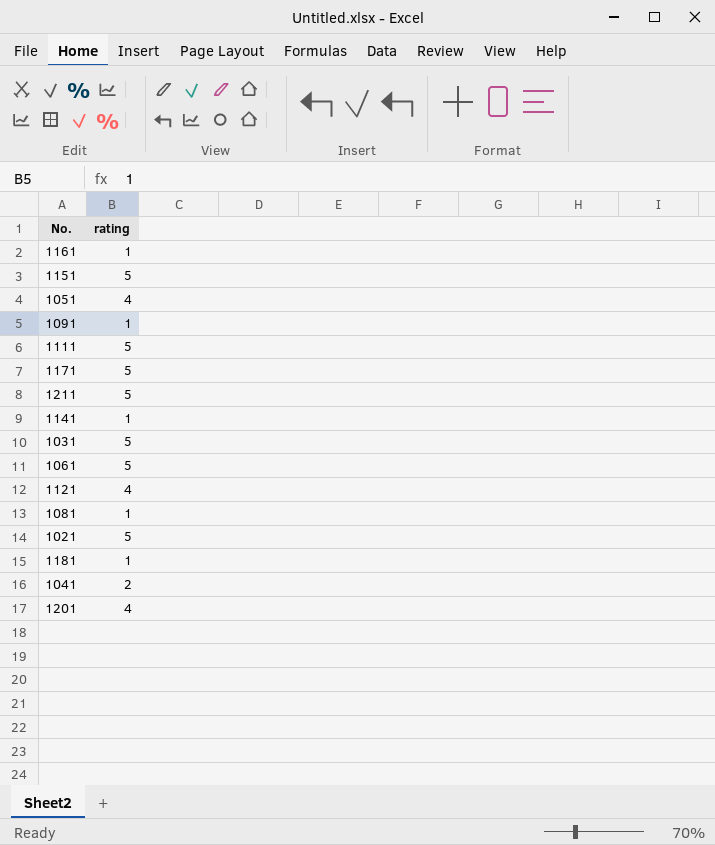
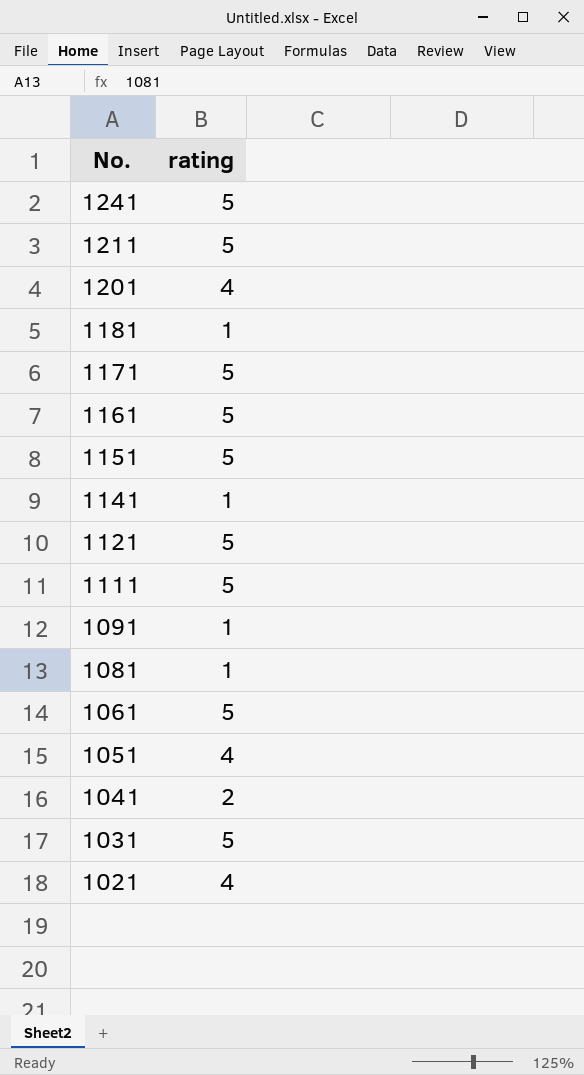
row order: none -> No. descending
row 1241: none -> 5
1161 | rating: 1 -> 5
1121 | rating: 4 -> 5
1021 | rating: 5 -> 4

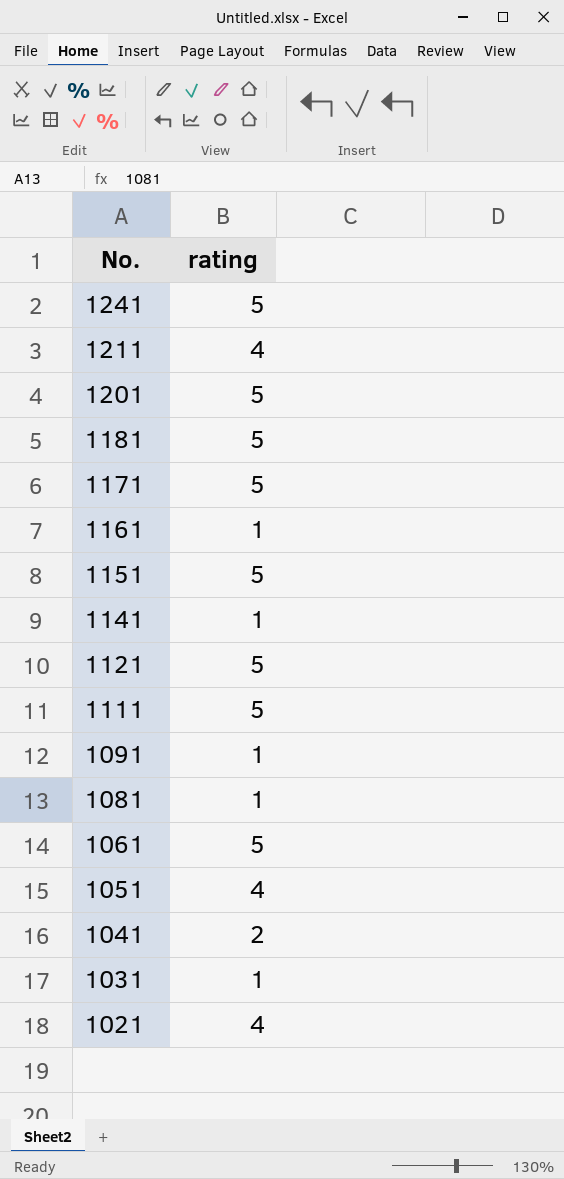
1211 | rating: 5 -> 4
1201 | rating: 4 -> 5
1181 | rating: 1 -> 5
1161 | rating: 5 -> 1
1031 | rating: 5 -> 1

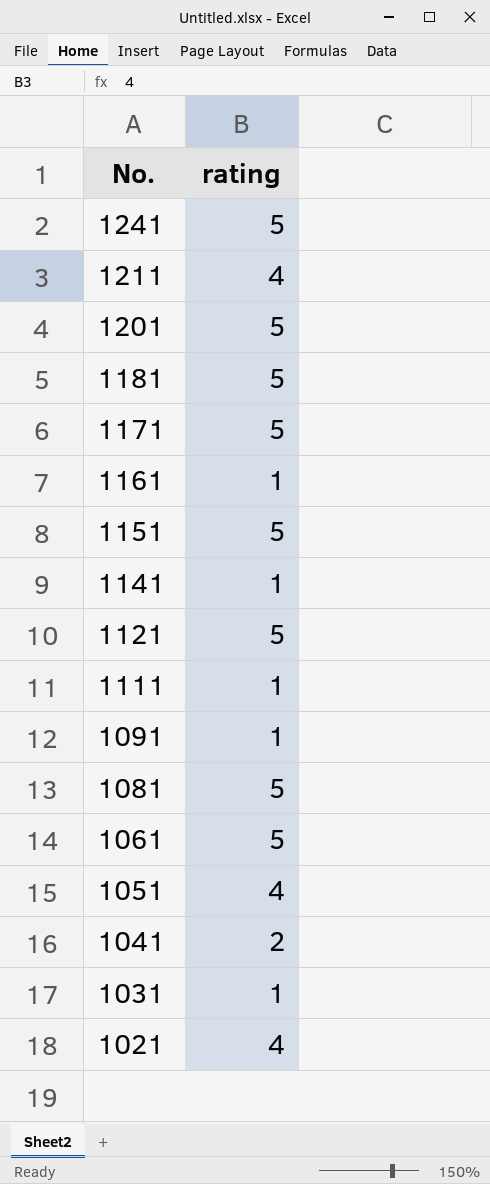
1111 | rating: 5 -> 1
1081 | rating: 1 -> 5

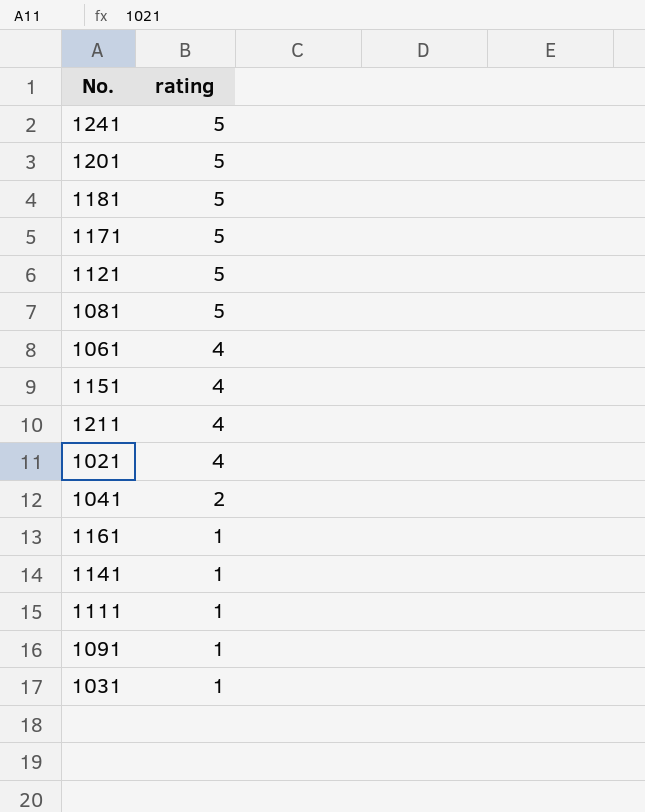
row order: No. descending -> rating descending
row 1051: 4 -> none
1061 | rating: 5 -> 4
1151 | rating: 5 -> 4

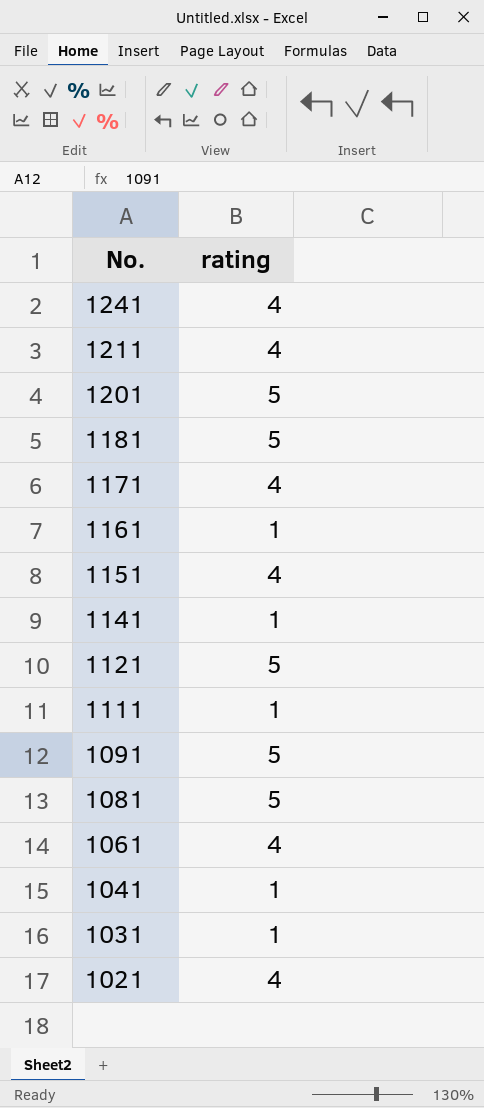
row order: rating descending -> No. descending
1241 | rating: 5 -> 4
1171 | rating: 5 -> 4
1091 | rating: 1 -> 5
1041 | rating: 2 -> 1

